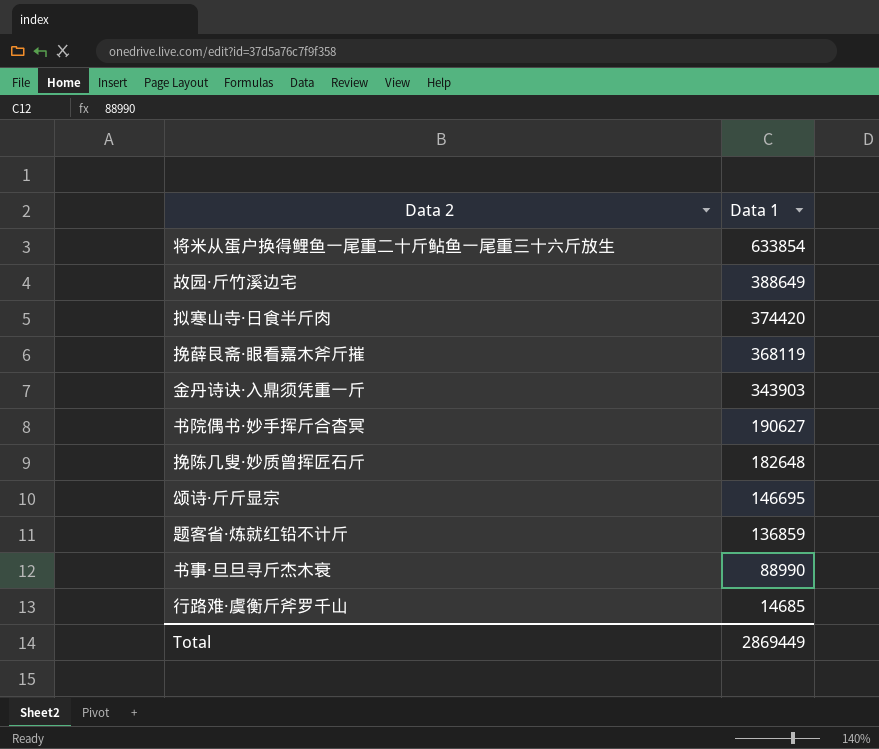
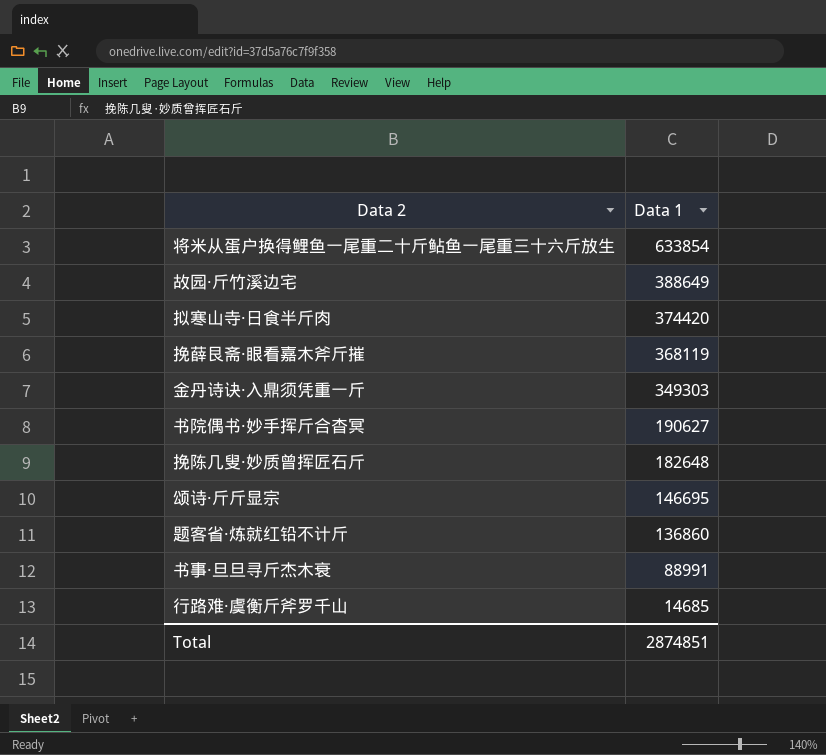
金丹诗诀·入鼎须凭重一斤 | Data 1: 343903 -> 349303
题客省·炼就红铅不计斤 | Data 1: 136859 -> 136860
书事·旦旦寻斤杰木衰 | Data 1: 88990 -> 88991
Total | Data 1: 2869449 -> 2874851

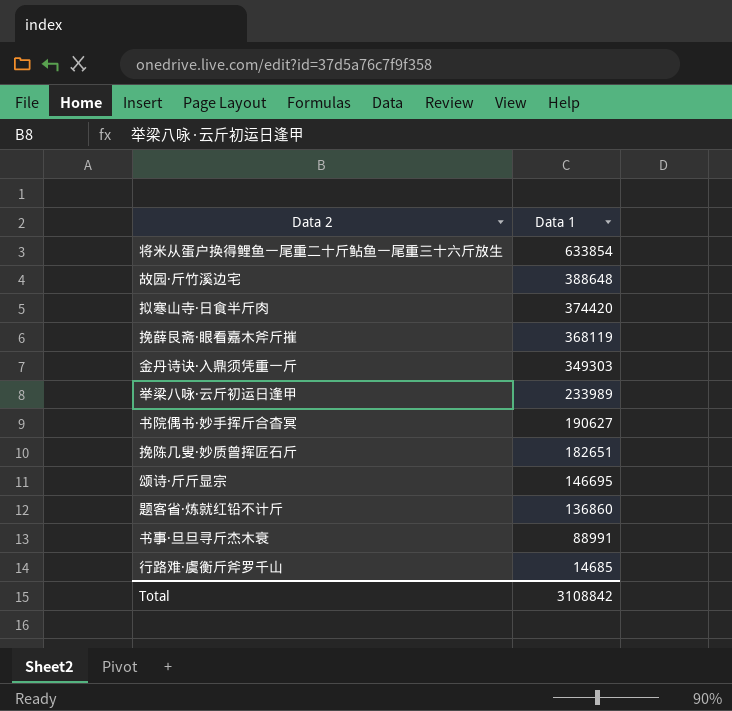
故园·斤竹溪边宅 | Data 1: 388649 -> 388648
row 举梁八咏·云斤初运日逢甲: none -> 233989
挽陈几叟·妙质曾挥匠石斤 | Data 1: 182648 -> 182651
Total | Data 1: 2874851 -> 3108842

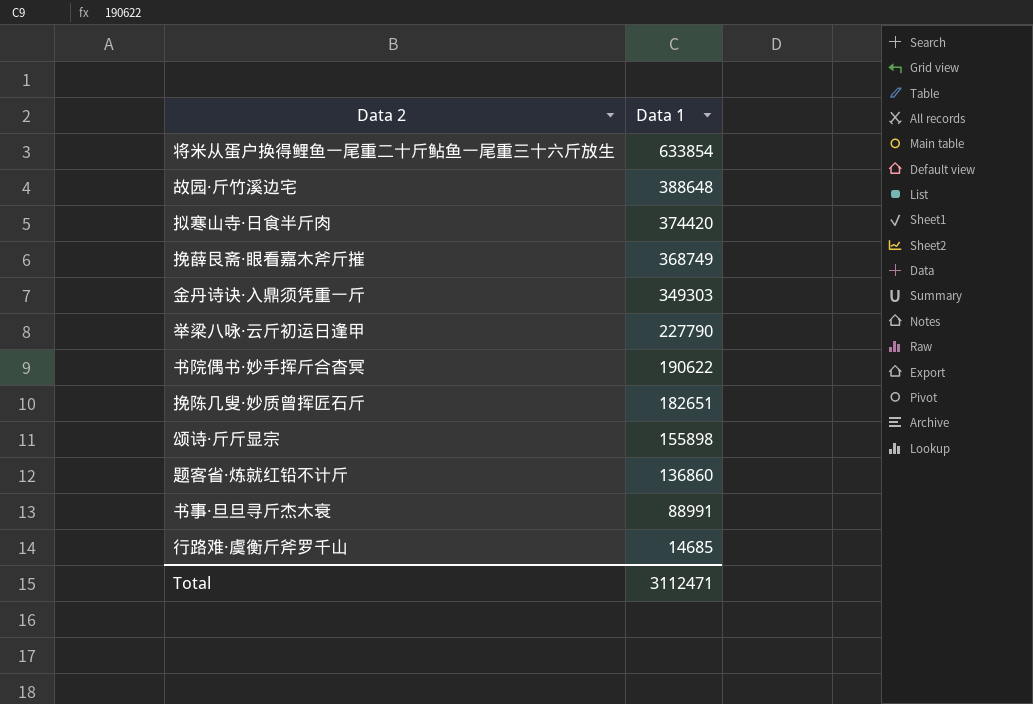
挽薛艮斋·眼看嘉木斧斤摧 | Data 1: 368119 -> 368749
举梁八咏·云斤初运日逢甲 | Data 1: 233989 -> 227790
书院偶书·妙手挥斤合杳冥 | Data 1: 190627 -> 190622
颂诗·斤斤显宗 | Data 1: 146695 -> 155898
Total | Data 1: 3108842 -> 3112471

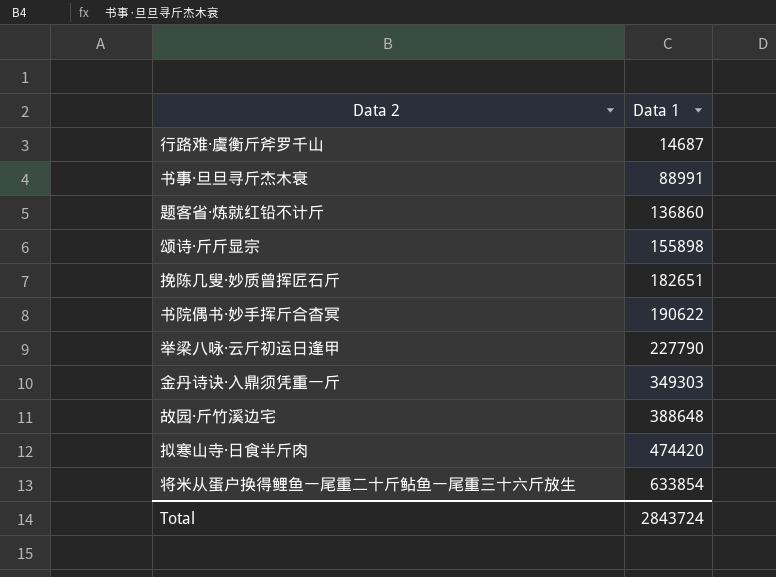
row order: Data 1 descending -> Data 1 ascending
row 挽薛艮斋·眼看嘉木斧斤摧: 368749 -> none
行路难·虞衡斤斧罗千山 | Data 1: 14685 -> 14687
拟寒山寺·日食半斤肉 | Data 1: 374420 -> 474420
Total | Data 1: 3112471 -> 2843724

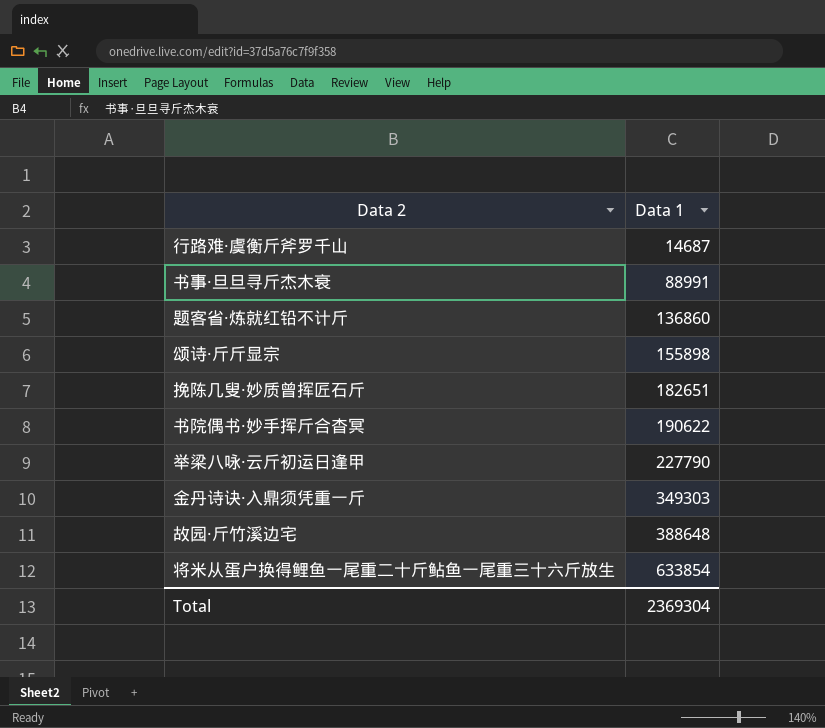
row 拟寒山寺·日食半斤肉: 474420 -> none
Total | Data 1: 2843724 -> 2369304

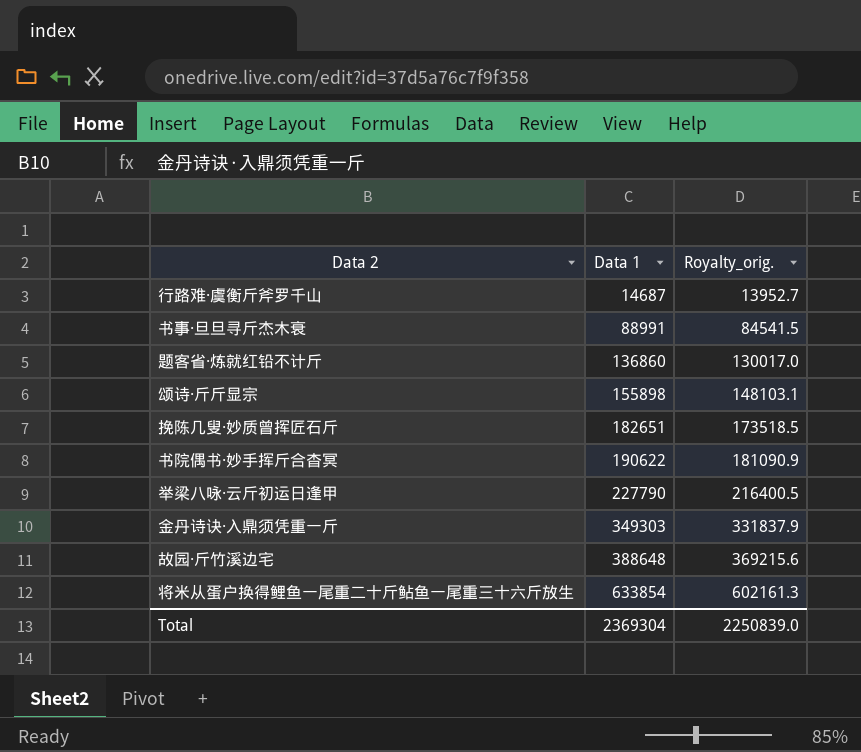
column Royalty_orig. | formula: none -> [Data 1] * 0.95

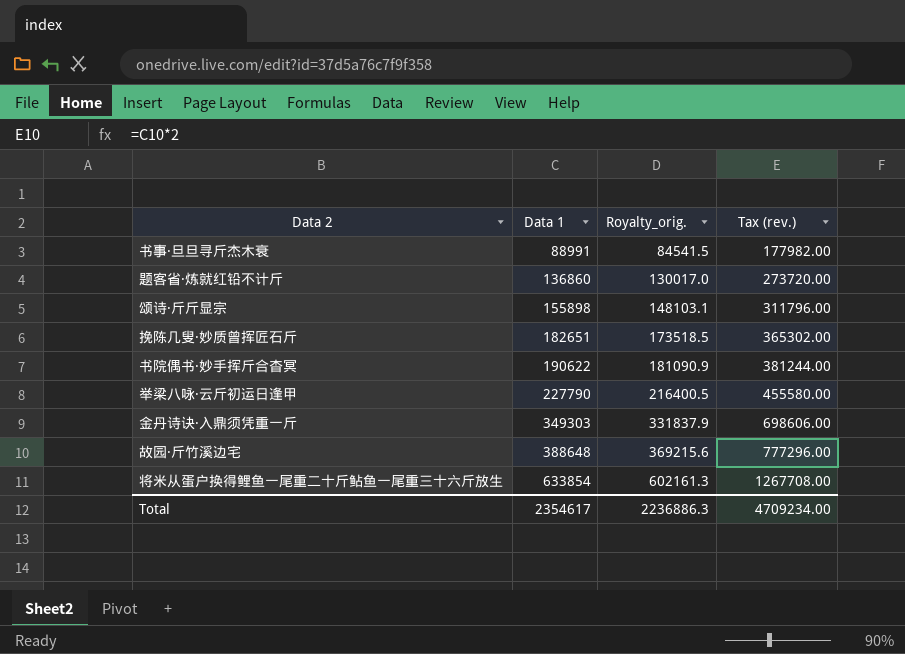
column Tax (rev.) | formula: none -> [Data 1] * 2
row 行路难·虞衡斤斧罗千山: 14687 | 13952.7 -> none
Total | Data 1: 2369304 -> 2354617
Total | Royalty_orig.: 2250839.0 -> 2236886.3

